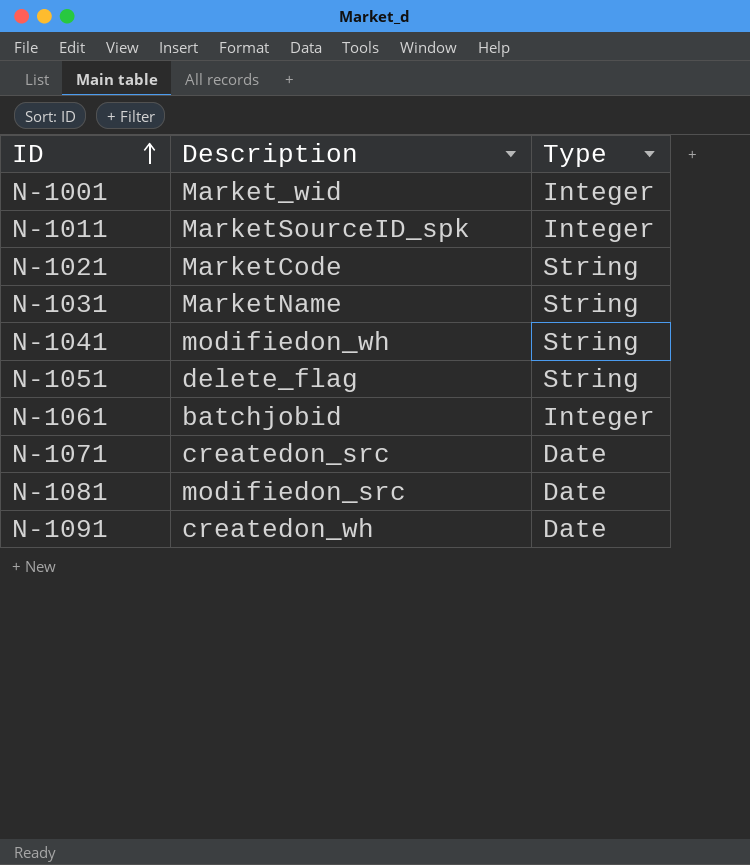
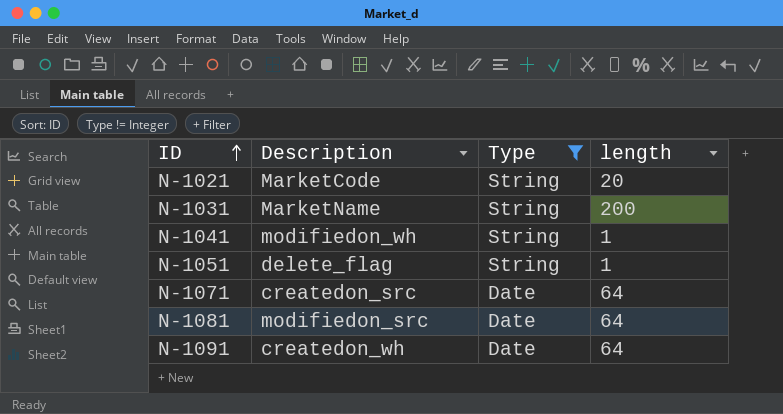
filter: none -> Type != Integer
column length | position: none -> 4

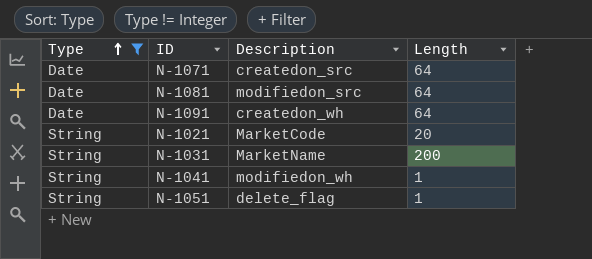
row order: ID ascending -> Type ascending
column Type | position: 3 -> 1
column name: length -> Length

